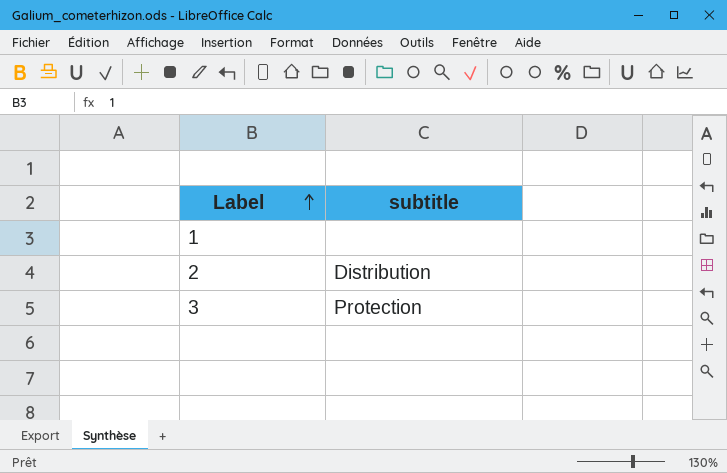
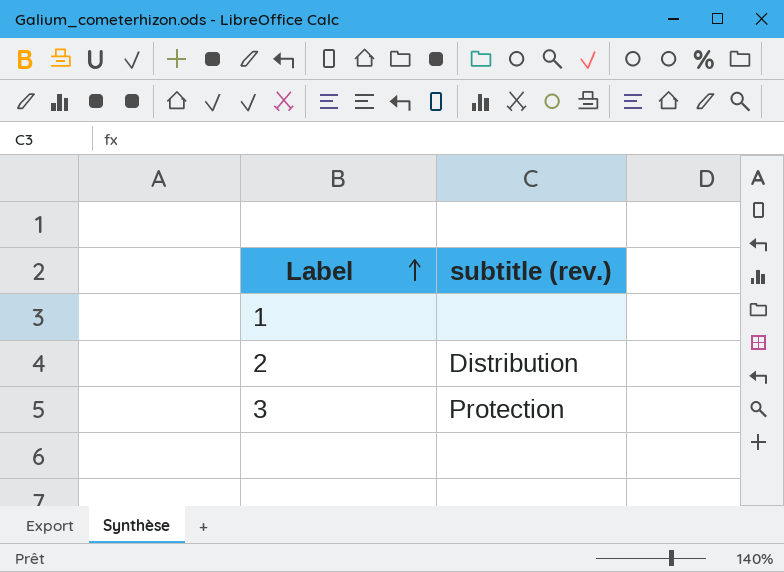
column name: subtitle -> subtitle (rev.)

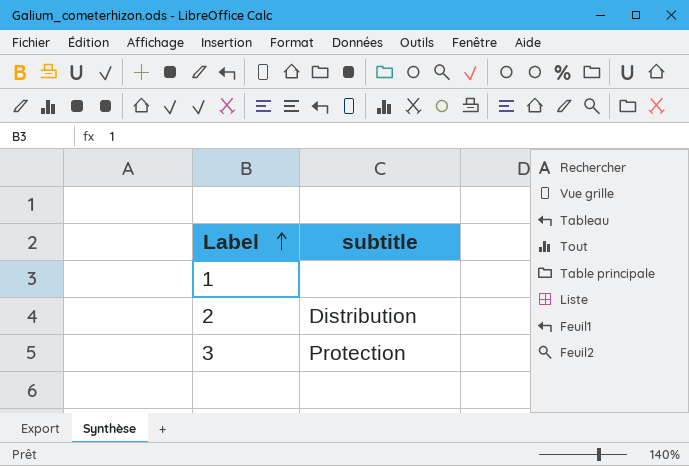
column name: subtitle (rev.) -> subtitle

